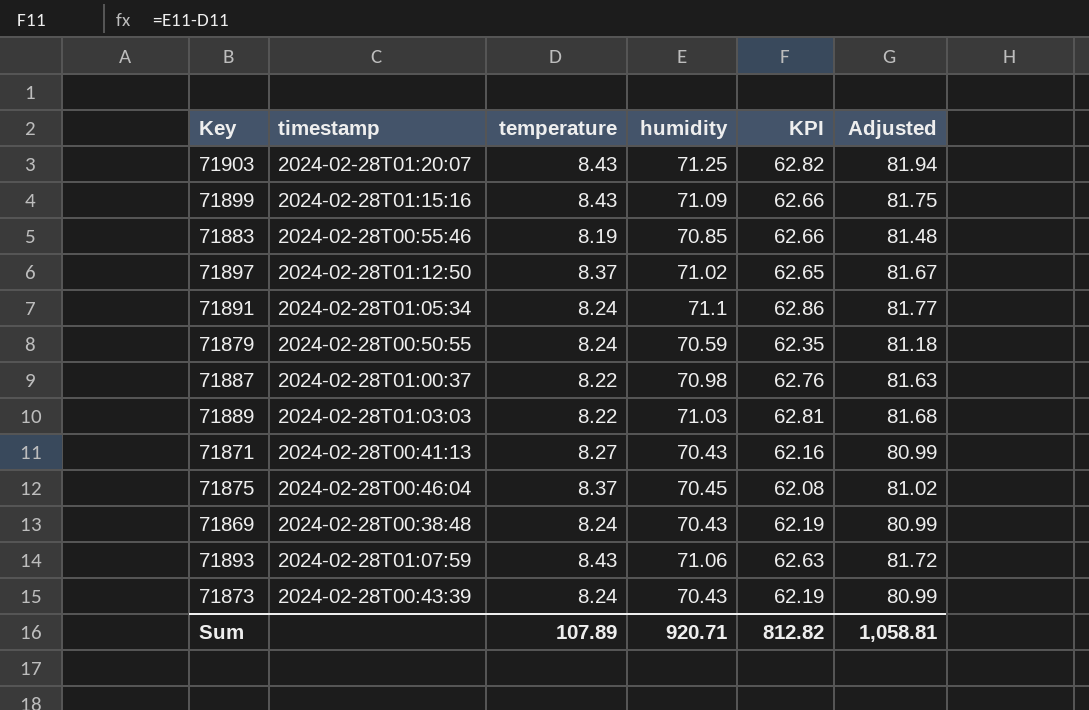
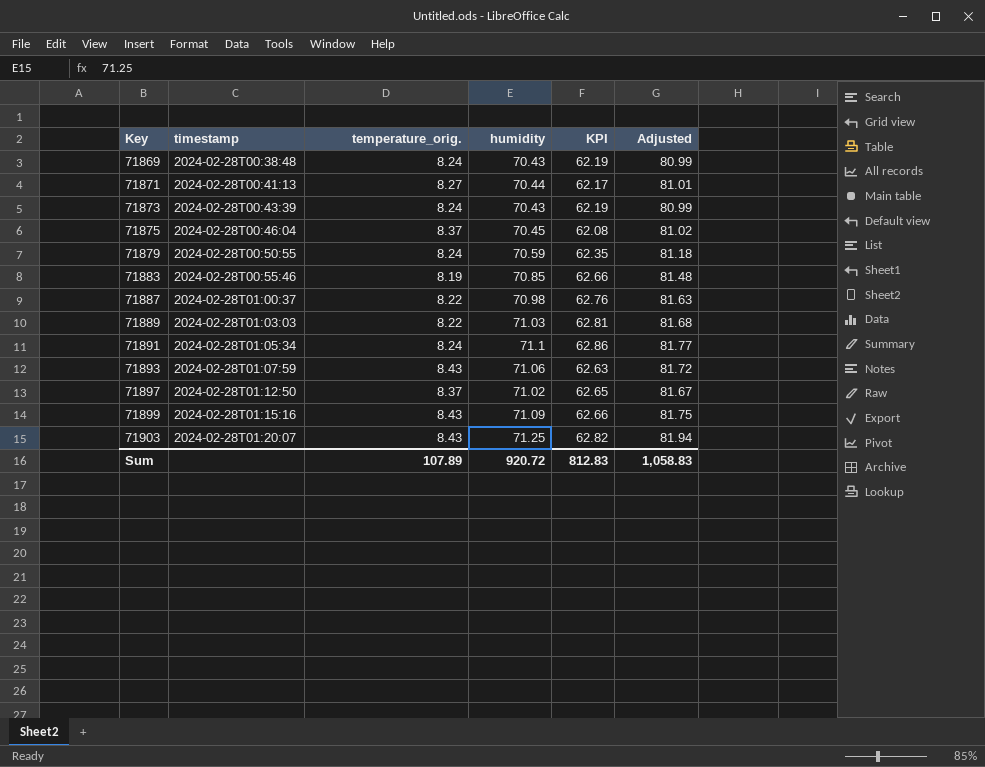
row order: none -> Key ascending
column name: temperature -> temperature_orig.
71871 | humidity: 70.43 -> 70.44
71871 | KPI: 62.16 -> 62.17
71871 | Adjusted: 80.99 -> 81.01
Sum | humidity: 920.71 -> 920.72
Sum | KPI: 812.82 -> 812.83
Sum | Adjusted: 1,058.81 -> 1,058.83

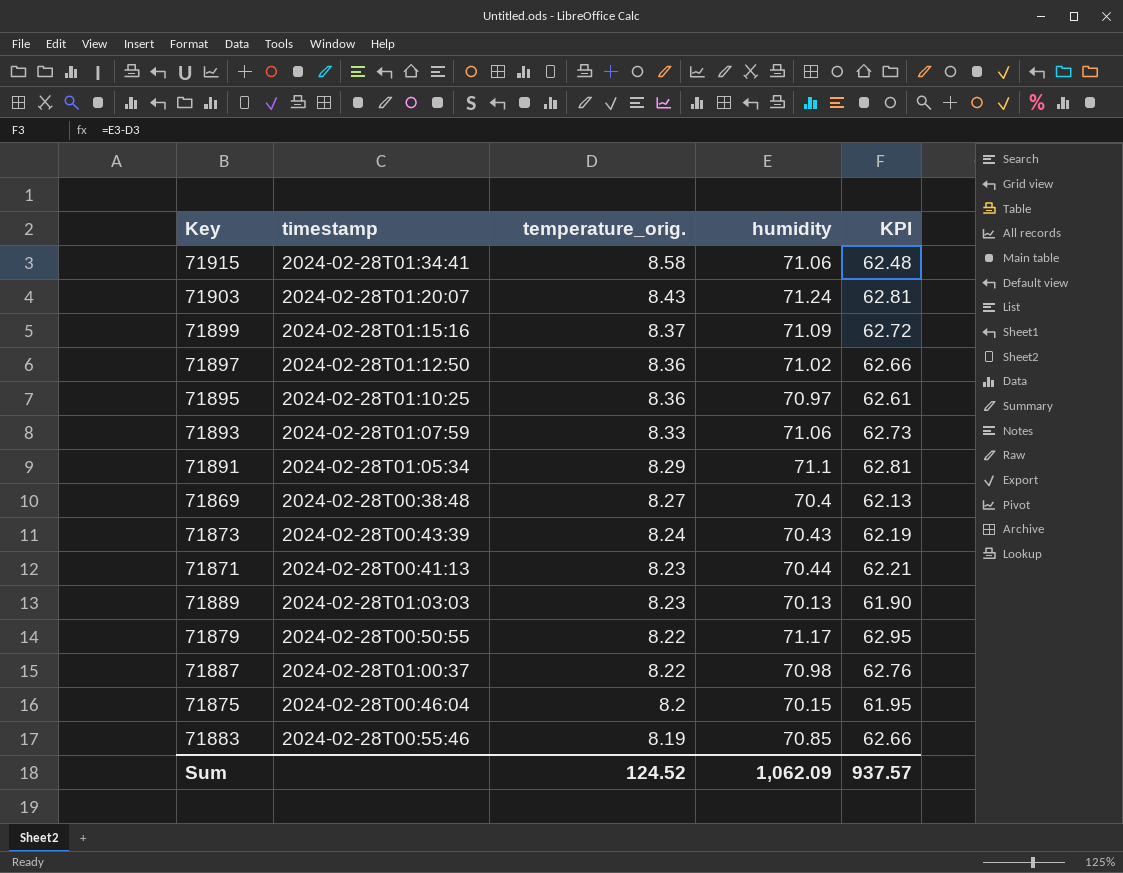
row order: Key ascending -> temperature_orig. descending
column Adjusted | formula: [humidity] * 1.15 -> none
row 71915: none -> 2024-02-28T01:34:41 | 8.58 | 71.06 | 62.48
71903 | humidity: 71.25 -> 71.24
71903 | KPI: 62.82 -> 62.81
71899 | temperature_orig.: 8.43 -> 8.37
71899 | KPI: 62.66 -> 62.72
71897 | temperature_orig.: 8.37 -> 8.36
71897 | KPI: 62.65 -> 62.66
row 71895: none -> 2024-02-28T01:10:25 | 8.36 | 70.97 | 62.61
71893 | temperature_orig.: 8.43 -> 8.33
71893 | KPI: 62.63 -> 62.73
71891 | temperature_orig.: 8.24 -> 8.29
71891 | KPI: 62.86 -> 62.81
71869 | temperature_orig.: 8.24 -> 8.27
71869 | humidity: 70.43 -> 70.4
71869 | KPI: 62.19 -> 62.13
71871 | temperature_orig.: 8.27 -> 8.23
71871 | KPI: 62.17 -> 62.21
71889 | temperature_orig.: 8.22 -> 8.23
71889 | humidity: 71.03 -> 70.13
71889 | KPI: 62.81 -> 61.90
71879 | temperature_orig.: 8.24 -> 8.22
71879 | humidity: 70.59 -> 71.17
71879 | KPI: 62.35 -> 62.95
71875 | temperature_orig.: 8.37 -> 8.2
71875 | humidity: 70.45 -> 70.15
71875 | KPI: 62.08 -> 61.95
Sum | temperature_orig.: 107.89 -> 124.52
Sum | humidity: 920.72 -> 1,062.09
Sum | KPI: 812.83 -> 937.57

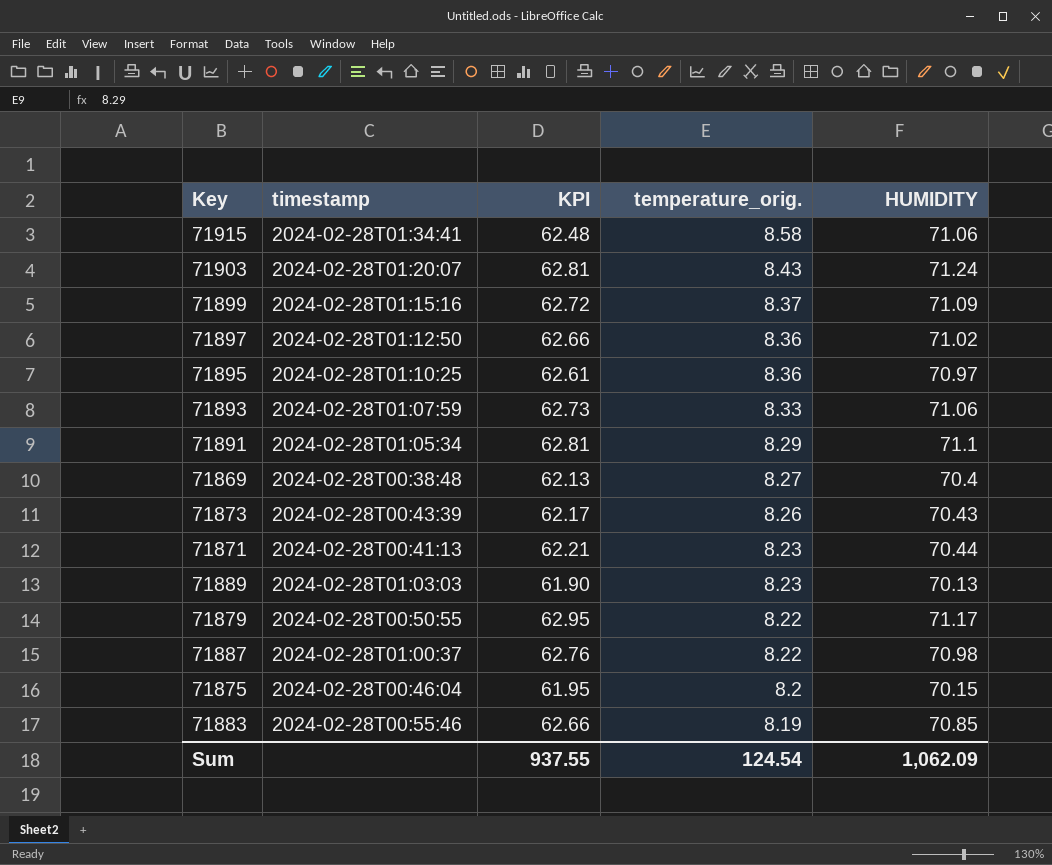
column KPI | position: 5 -> 3
column name: humidity -> HUMIDITY
71873 | KPI: 62.19 -> 62.17
71873 | temperature_orig.: 8.24 -> 8.26
Sum | KPI: 937.57 -> 937.55
Sum | temperature_orig.: 124.52 -> 124.54

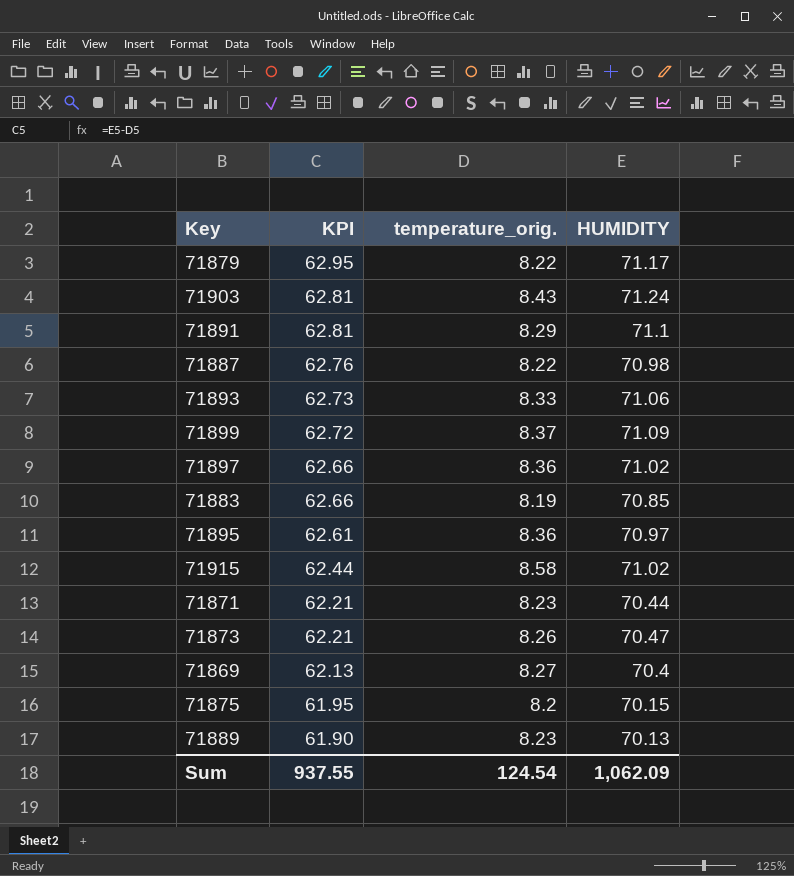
row order: temperature_orig. descending -> KPI descending
column timestamp | position: 2 -> none
71915 | KPI: 62.48 -> 62.44
71915 | HUMIDITY: 71.06 -> 71.02
71873 | KPI: 62.17 -> 62.21
71873 | HUMIDITY: 70.43 -> 70.47

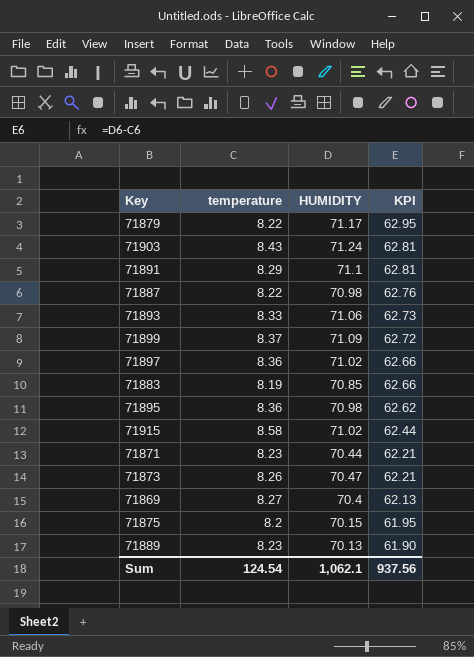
column name: temperature_orig. -> temperature
column KPI | position: 2 -> 4
71895 | HUMIDITY: 70.97 -> 70.98
71895 | KPI: 62.61 -> 62.62
Sum | HUMIDITY: 1,062.09 -> 1,062.1
Sum | KPI: 937.55 -> 937.56

